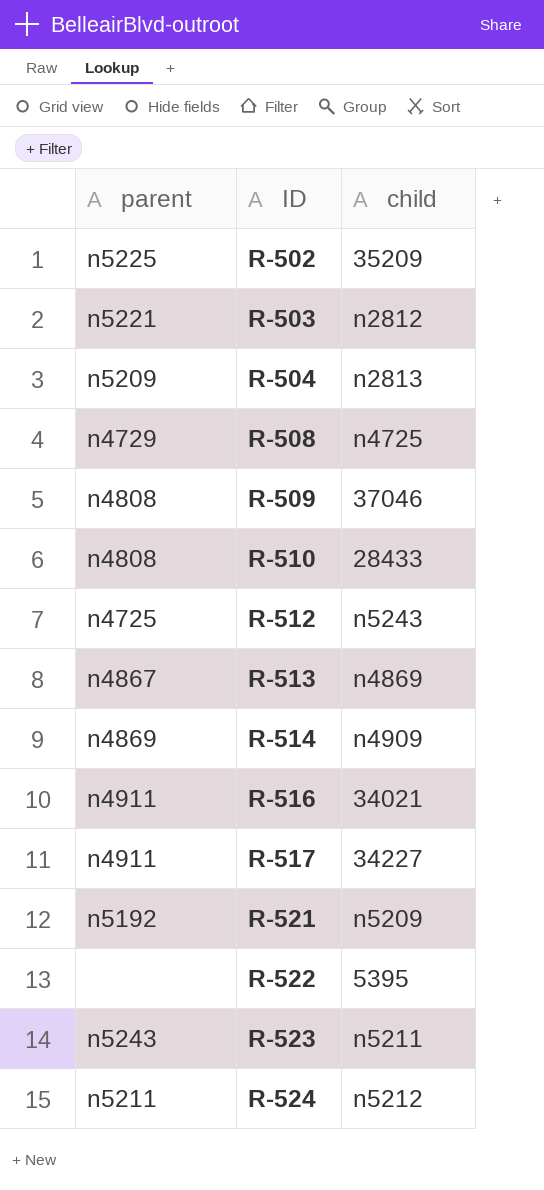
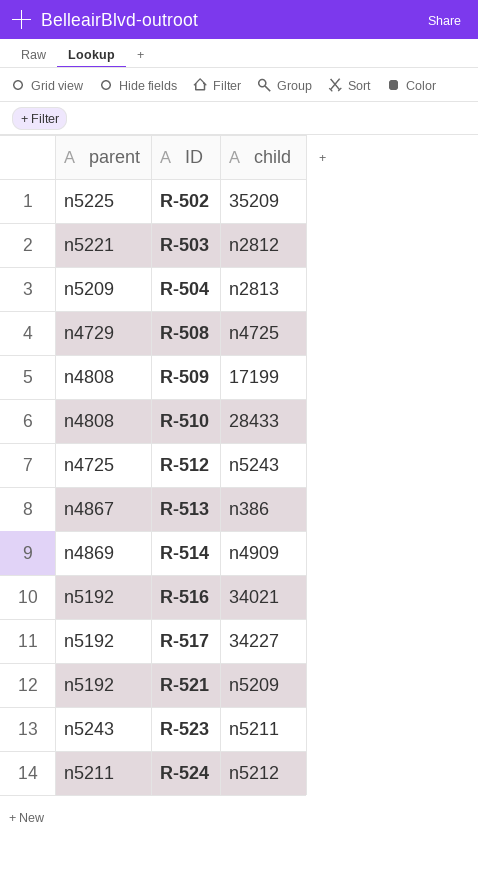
row R-522: none | 5395 -> none
R-509 | child: 37046 -> 17199
R-513 | child: n4869 -> n386
R-516 | parent: n4911 -> n5192
R-517 | parent: n4911 -> n5192

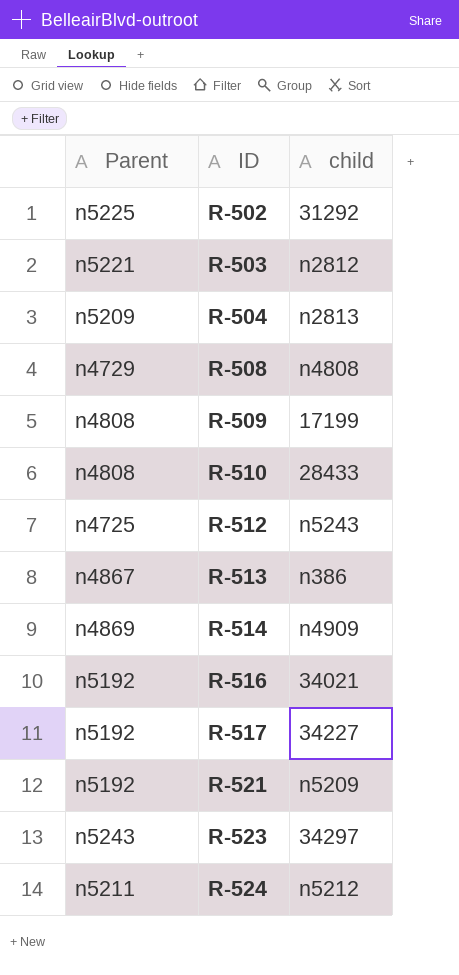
column name: parent -> Parent
R-502 | child: 35209 -> 31292
R-508 | child: n4725 -> n4808
R-523 | child: n5211 -> 34297

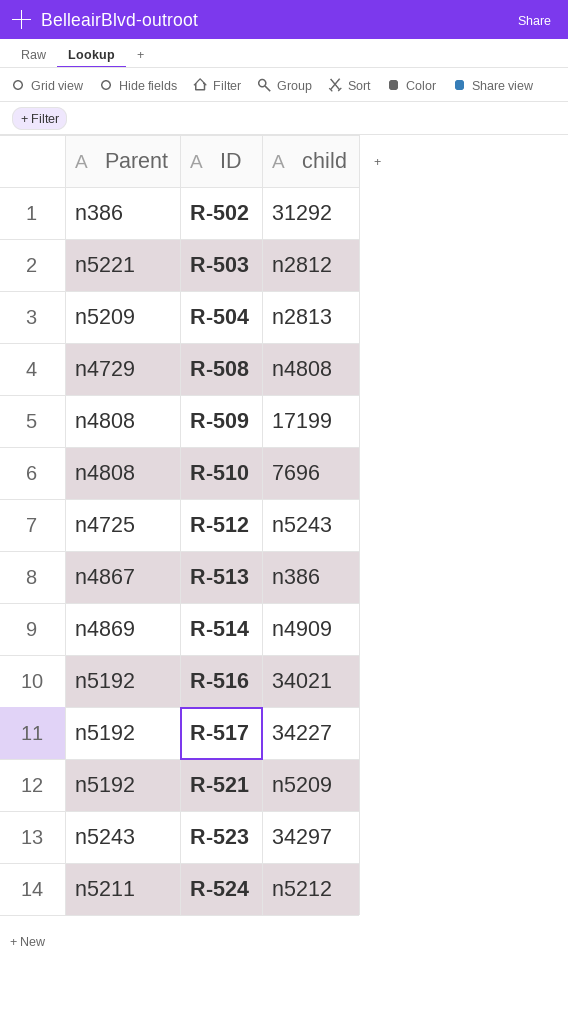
R-502 | Parent: n5225 -> n386
R-510 | child: 28433 -> 7696

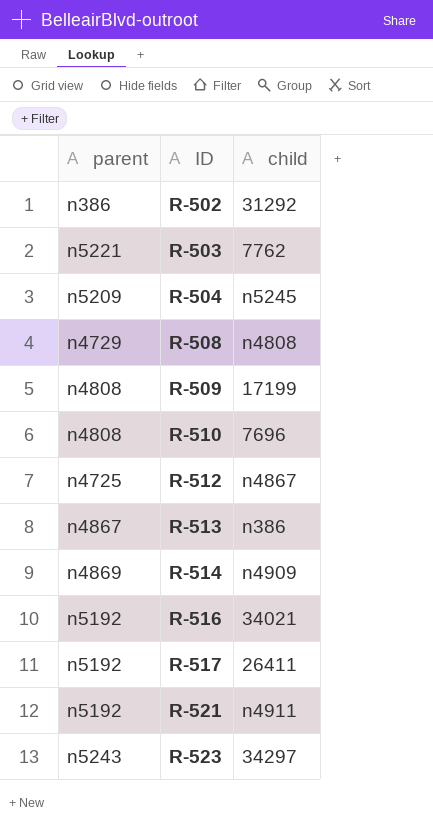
column name: Parent -> parent
row R-524: n5211 | n5212 -> none
R-503 | child: n2812 -> 7762
R-504 | child: n2813 -> n5245
R-512 | child: n5243 -> n4867
R-517 | child: 34227 -> 26411
R-521 | child: n5209 -> n4911

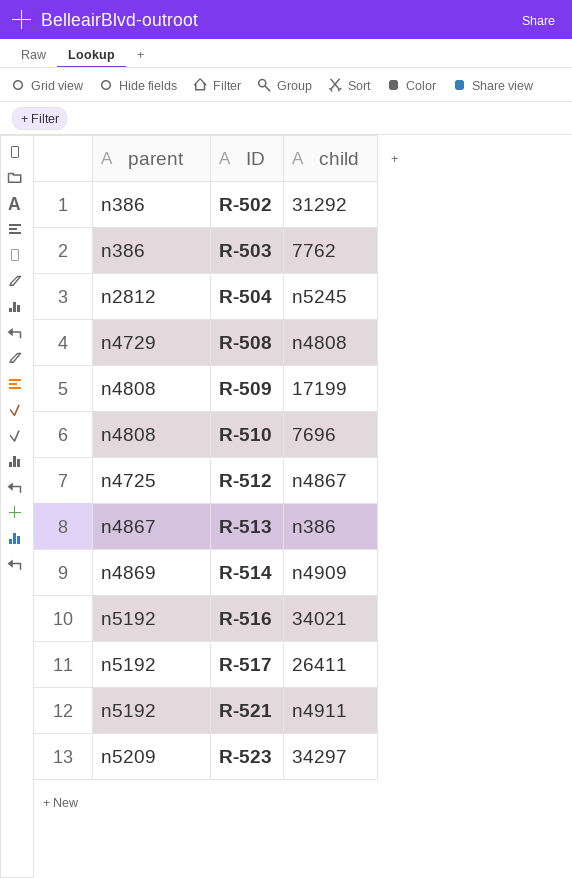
R-503 | parent: n5221 -> n386
R-504 | parent: n5209 -> n2812
R-523 | parent: n5243 -> n5209

